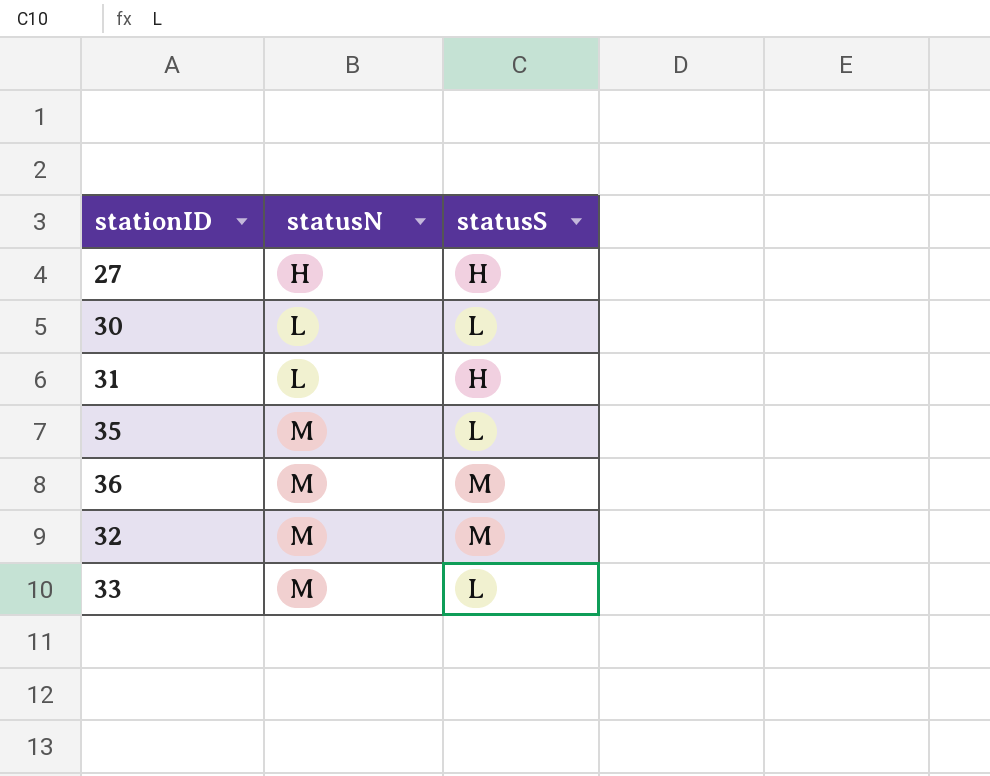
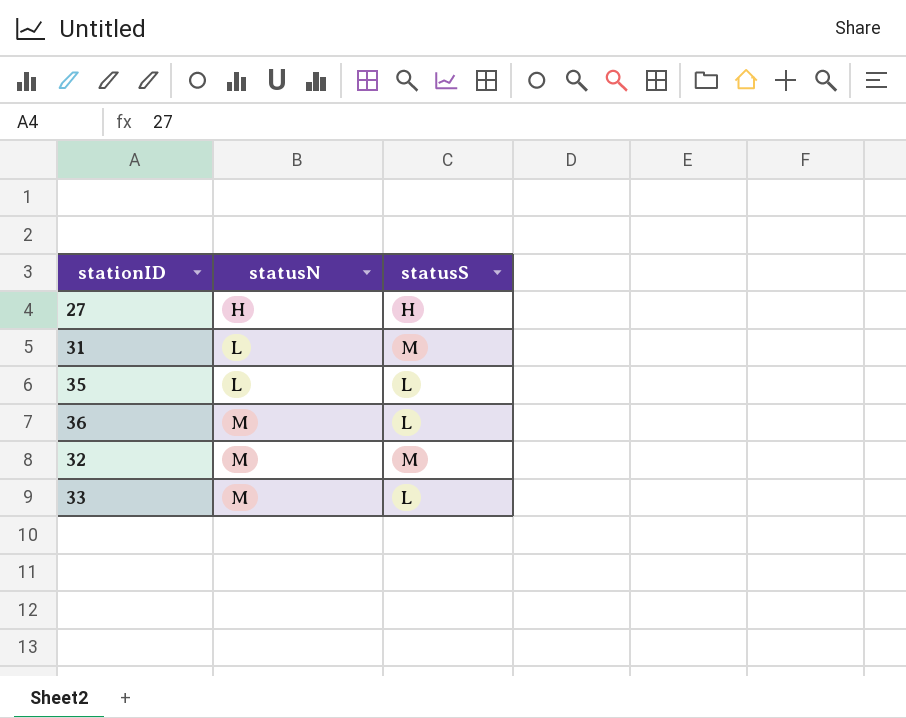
row 30: L | L -> none
31 | statusS: H -> M
35 | statusN: M -> L
36 | statusS: M -> L

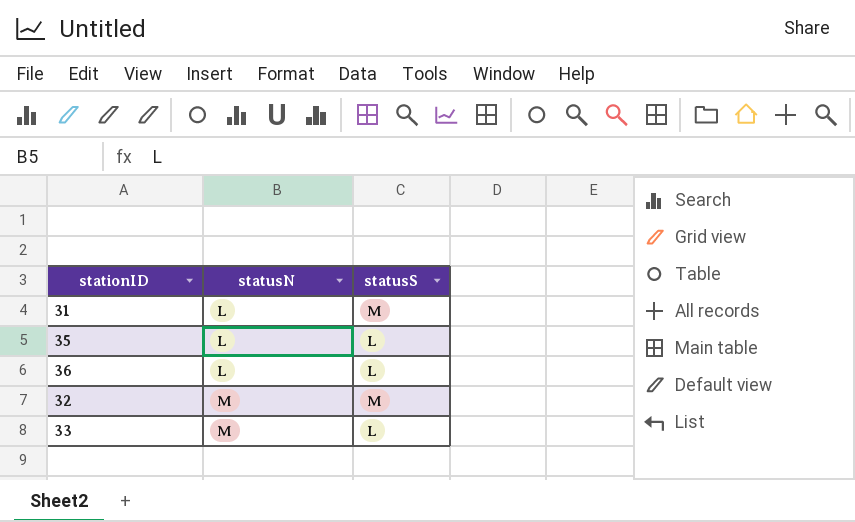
row 27: H | H -> none
36 | statusN: M -> L

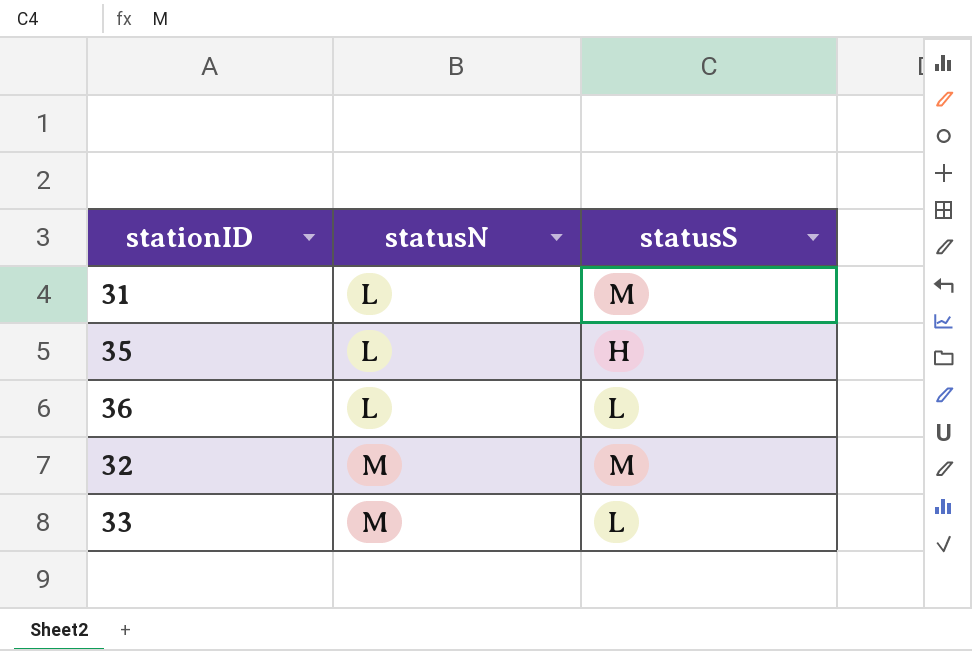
35 | statusS: L -> H

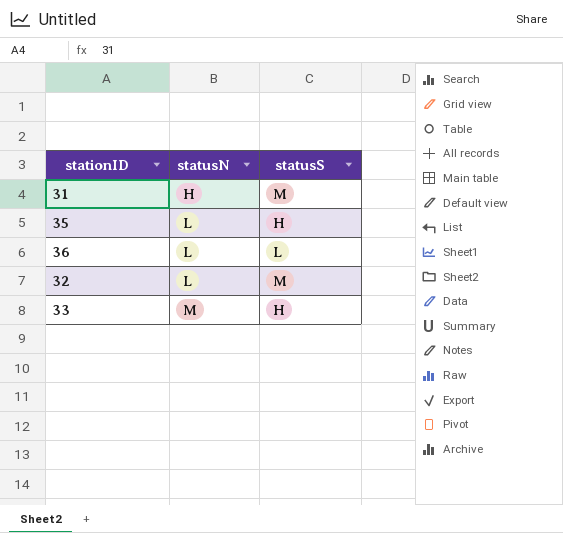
31 | statusN: L -> H
32 | statusN: M -> L
33 | statusS: L -> H

